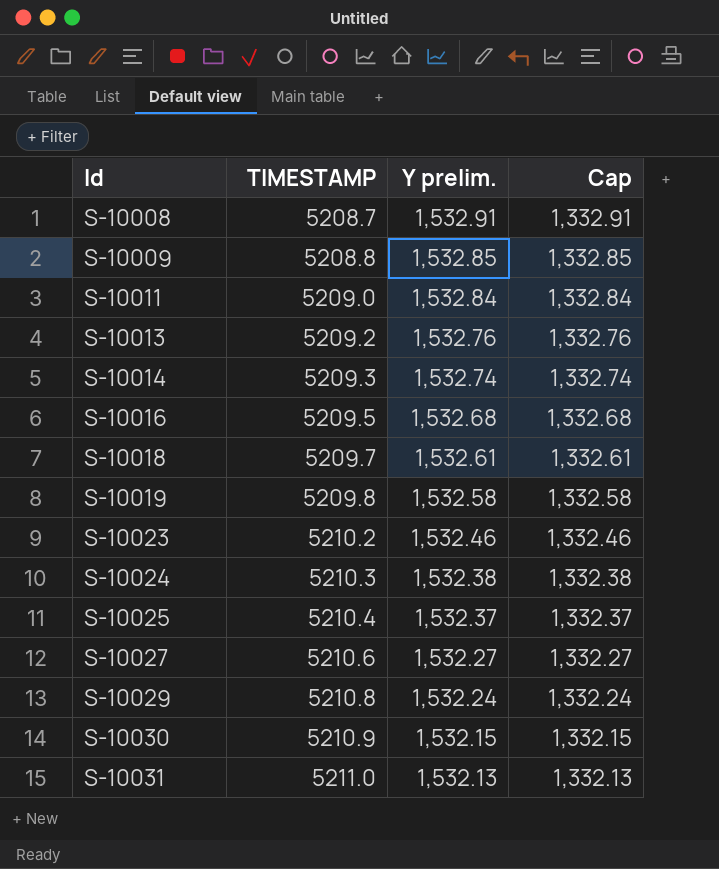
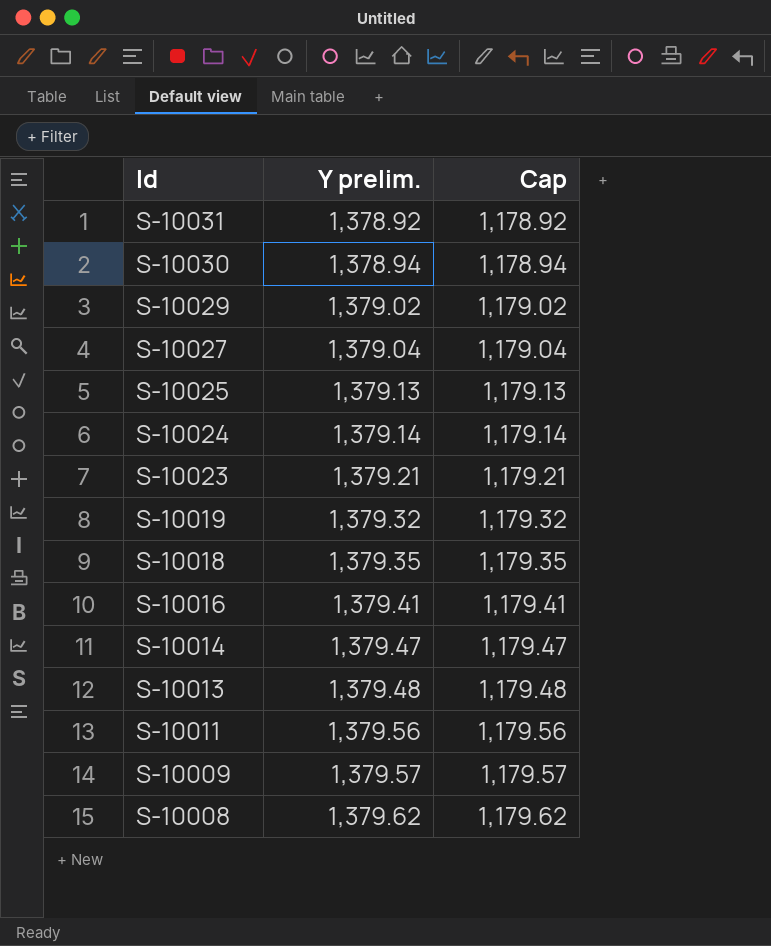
row order: Id ascending -> Id descending
column TIMESTAMP | position: 2 -> none
S-10031 | Y prelim.: 1,532.13 -> 1,378.92
S-10031 | Cap: 1,332.13 -> 1,178.92
S-10030 | Y prelim.: 1,532.15 -> 1,378.94
S-10030 | Cap: 1,332.15 -> 1,178.94
S-10029 | Y prelim.: 1,532.24 -> 1,379.02
S-10029 | Cap: 1,332.24 -> 1,179.02
S-10027 | Y prelim.: 1,532.27 -> 1,379.04
S-10027 | Cap: 1,332.27 -> 1,179.04
S-10025 | Y prelim.: 1,532.37 -> 1,379.13
S-10025 | Cap: 1,332.37 -> 1,179.13
S-10024 | Y prelim.: 1,532.38 -> 1,379.14
S-10024 | Cap: 1,332.38 -> 1,179.14
S-10023 | Y prelim.: 1,532.46 -> 1,379.21
S-10023 | Cap: 1,332.46 -> 1,179.21
S-10019 | Y prelim.: 1,532.58 -> 1,379.32
S-10019 | Cap: 1,332.58 -> 1,179.32
S-10018 | Y prelim.: 1,532.61 -> 1,379.35
S-10018 | Cap: 1,332.61 -> 1,179.35
S-10016 | Y prelim.: 1,532.68 -> 1,379.41
S-10016 | Cap: 1,332.68 -> 1,179.41
S-10014 | Y prelim.: 1,532.74 -> 1,379.47
S-10014 | Cap: 1,332.74 -> 1,179.47
S-10013 | Y prelim.: 1,532.76 -> 1,379.48
S-10013 | Cap: 1,332.76 -> 1,179.48
S-10011 | Y prelim.: 1,532.84 -> 1,379.56
S-10011 | Cap: 1,332.84 -> 1,179.56
S-10009 | Y prelim.: 1,532.85 -> 1,379.57
S-10009 | Cap: 1,332.85 -> 1,179.57
S-10008 | Y prelim.: 1,532.91 -> 1,379.62
S-10008 | Cap: 1,332.91 -> 1,179.62

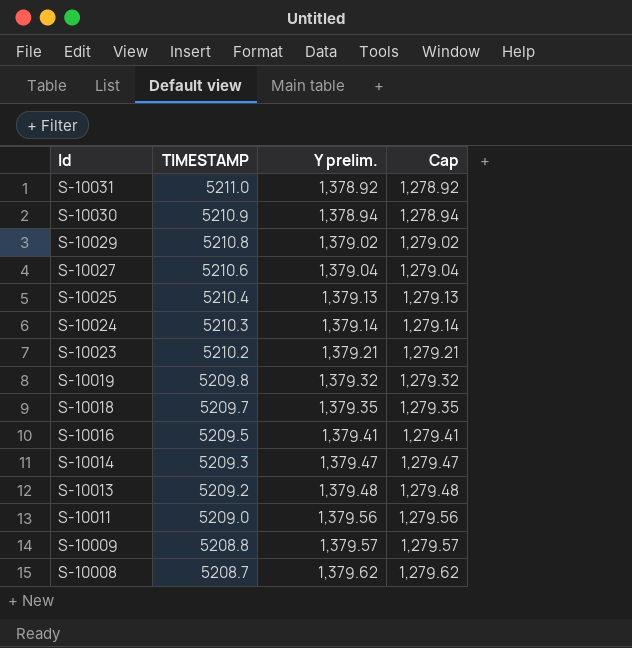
column TIMESTAMP | position: none -> 2
column Cap | formula: [Y prelim.] - 200 -> [Y prelim.] - 100

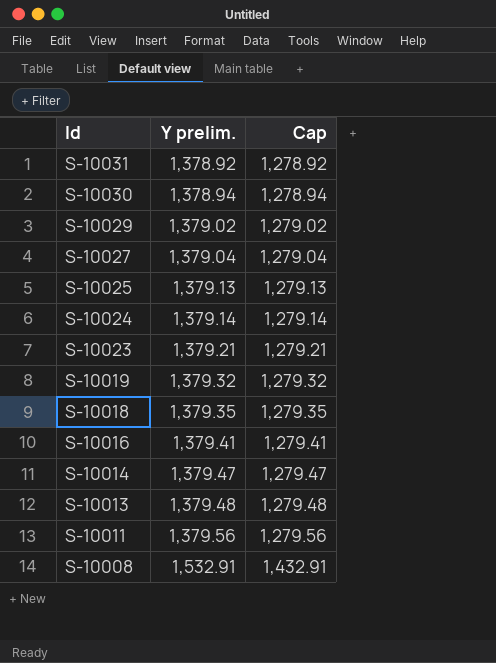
column TIMESTAMP | position: 2 -> none
row S-10009: 5208.8 | 1,379.57 | 1,279.57 -> none
S-10008 | Y prelim.: 1,379.62 -> 1,532.91
S-10008 | Cap: 1,279.62 -> 1,432.91

